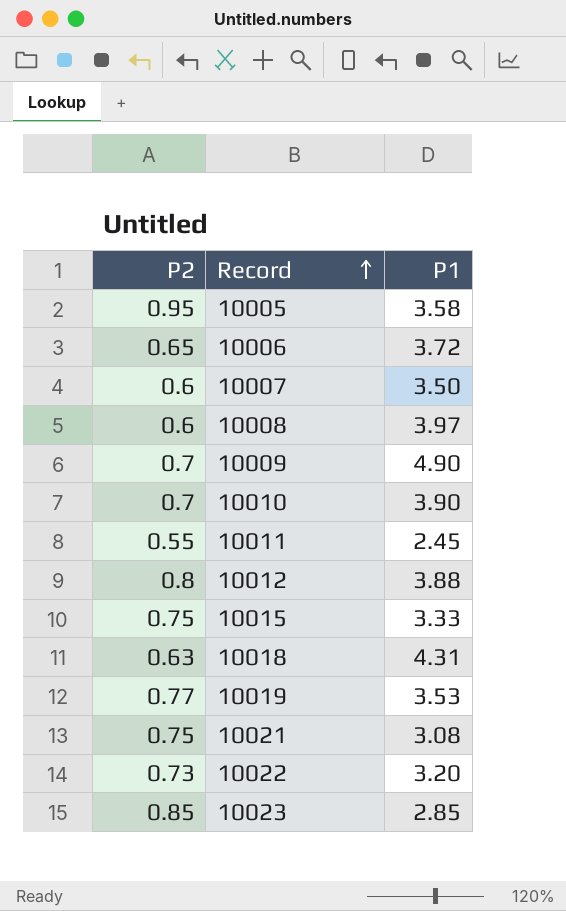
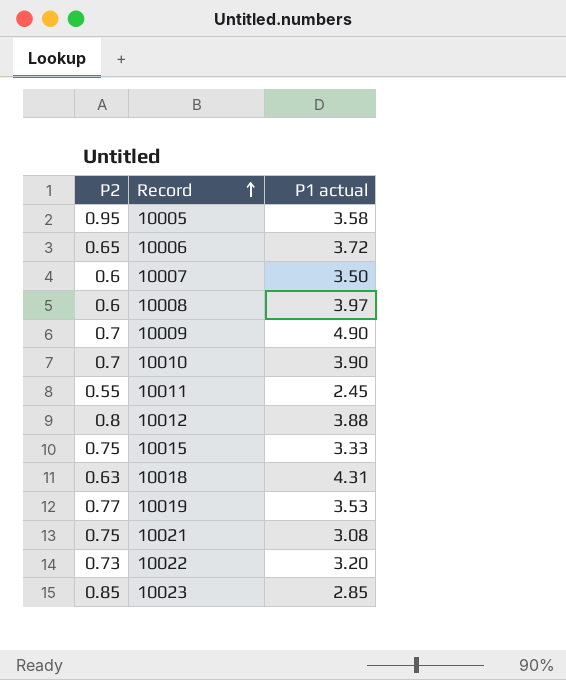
column name: P1 -> P1 actual

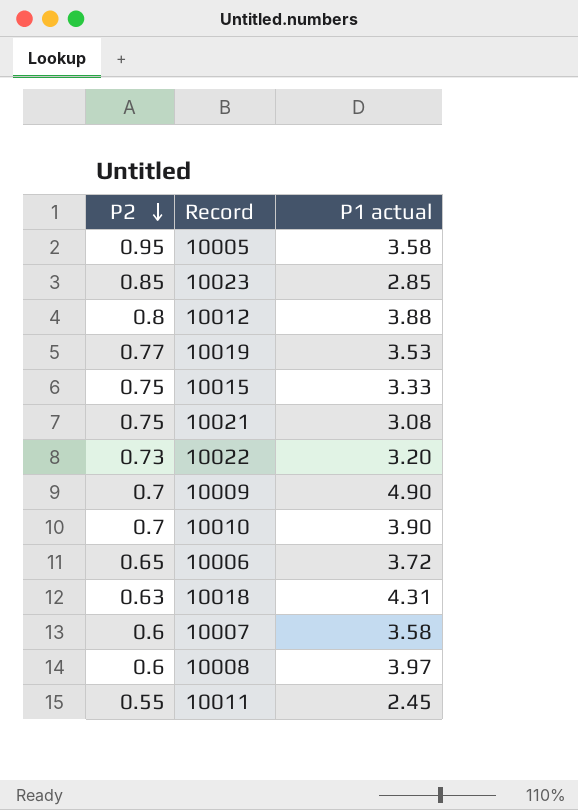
row order: Record ascending -> P2 descending
10007 | P1 actual: 3.50 -> 3.58

